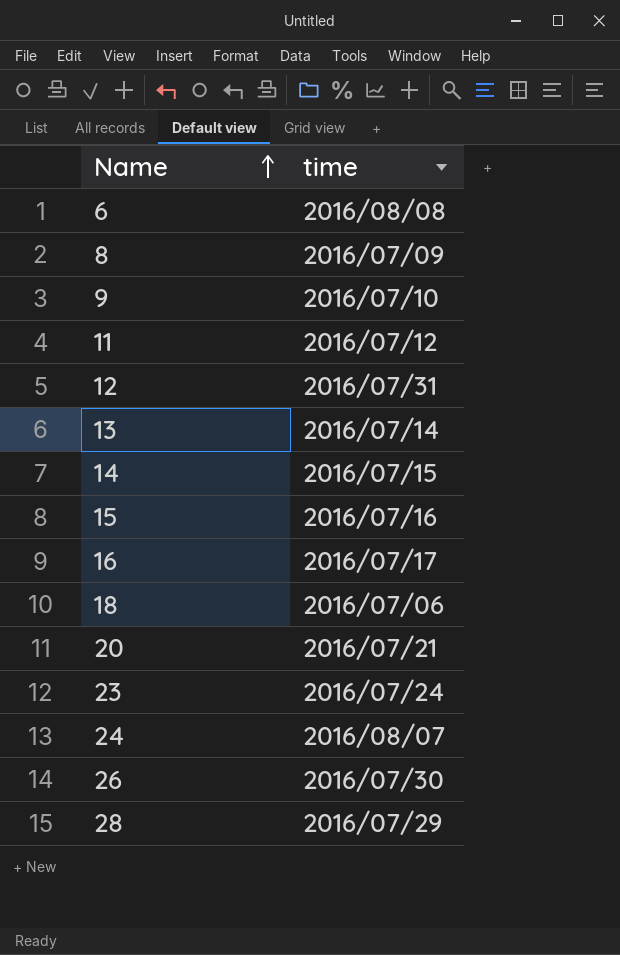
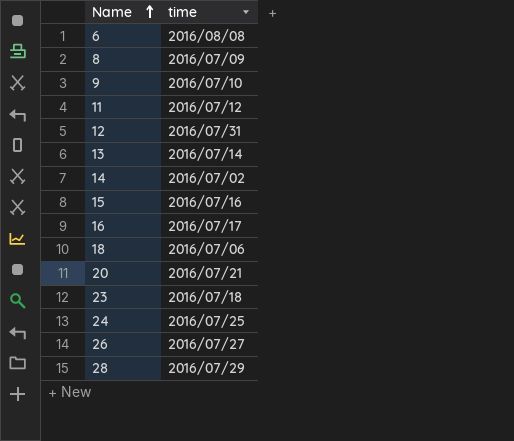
14 | time: 2016/07/15 -> 2016/07/02
23 | time: 2016/07/24 -> 2016/07/18
24 | time: 2016/08/07 -> 2016/07/25
26 | time: 2016/07/30 -> 2016/07/27

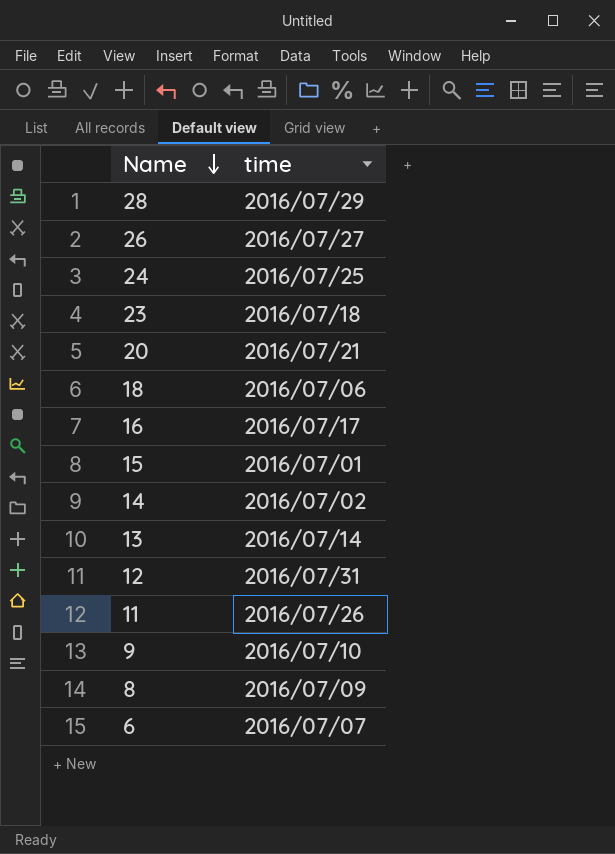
row order: Name ascending -> Name descending
15 | time: 2016/07/16 -> 2016/07/01
11 | time: 2016/07/12 -> 2016/07/26
6 | time: 2016/08/08 -> 2016/07/07

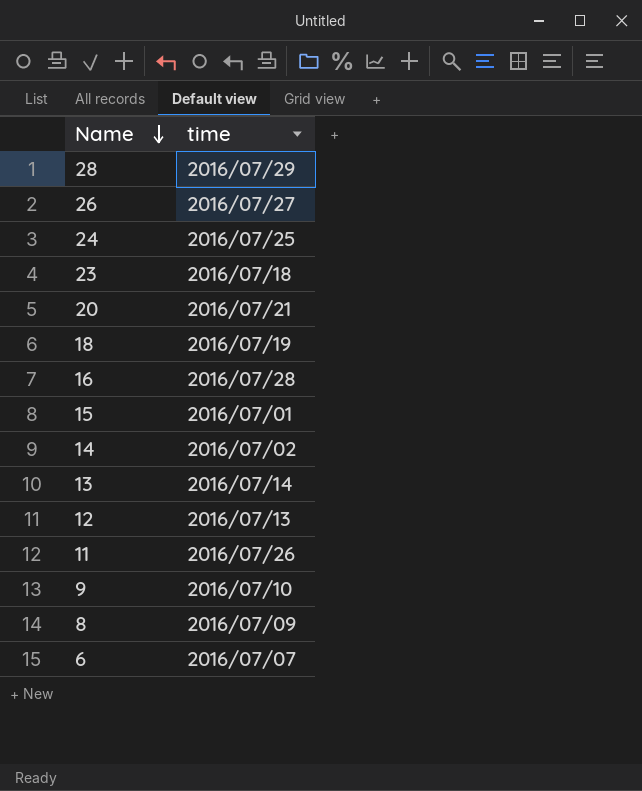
18 | time: 2016/07/06 -> 2016/07/19
16 | time: 2016/07/17 -> 2016/07/28
12 | time: 2016/07/31 -> 2016/07/13

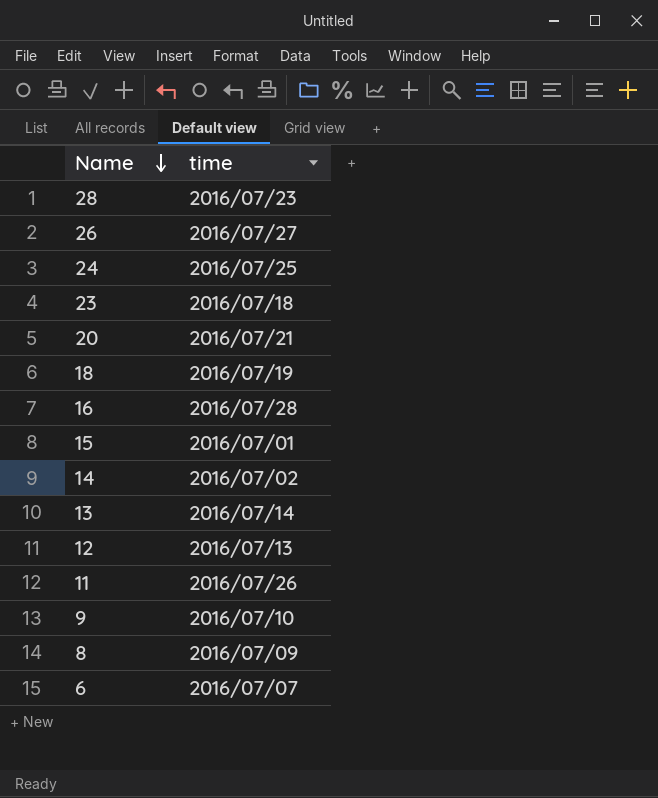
28 | time: 2016/07/29 -> 2016/07/23

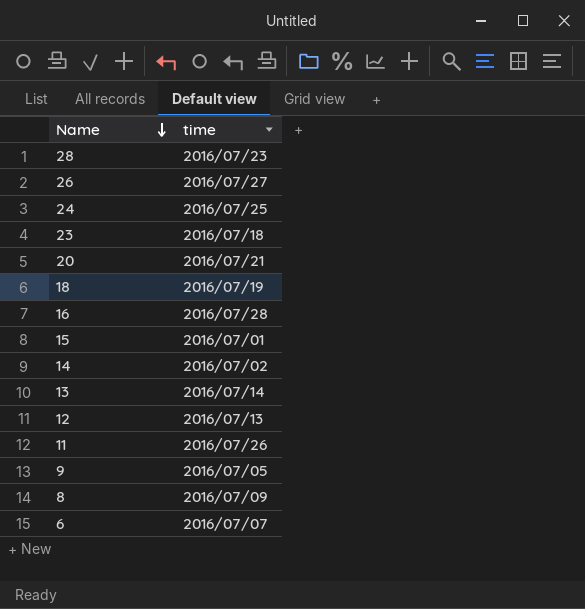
9 | time: 2016/07/10 -> 2016/07/05

